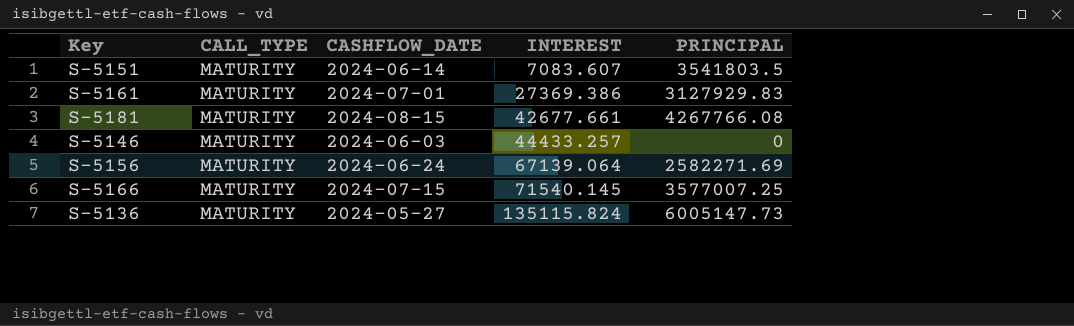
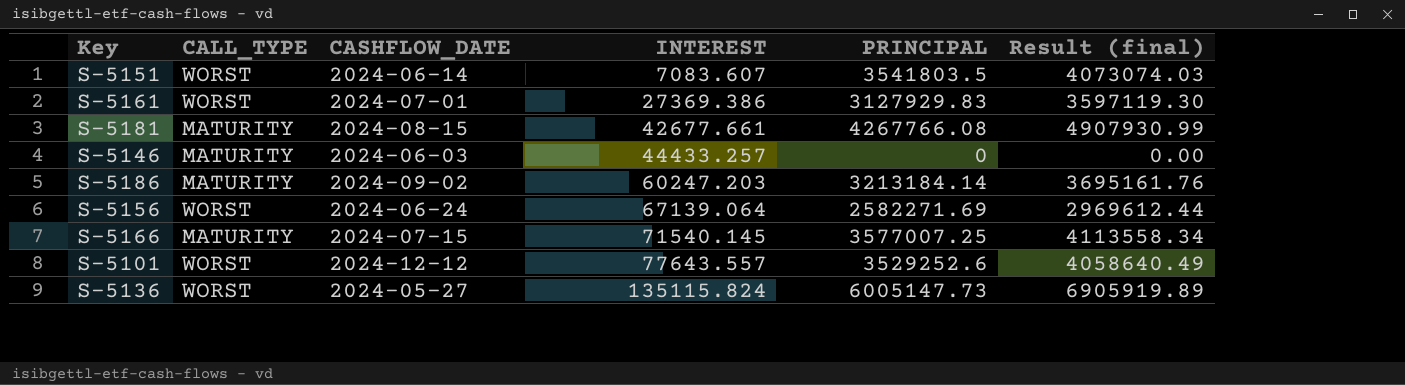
column Result (final) | formula: none -> [PRINCIPAL] * 1.15
S-5151 | CALL_TYPE: MATURITY -> WORST
S-5161 | CALL_TYPE: MATURITY -> WORST
row S-5186: none -> MATURITY | 2024-09-02 | 60247.203 | 3213184.14 | 3695161.76
S-5156 | CALL_TYPE: MATURITY -> WORST
row S-5101: none -> WORST | 2024-12-12 | 77643.557 | 3529252.6 | 4058640.49
S-5136 | CALL_TYPE: MATURITY -> WORST

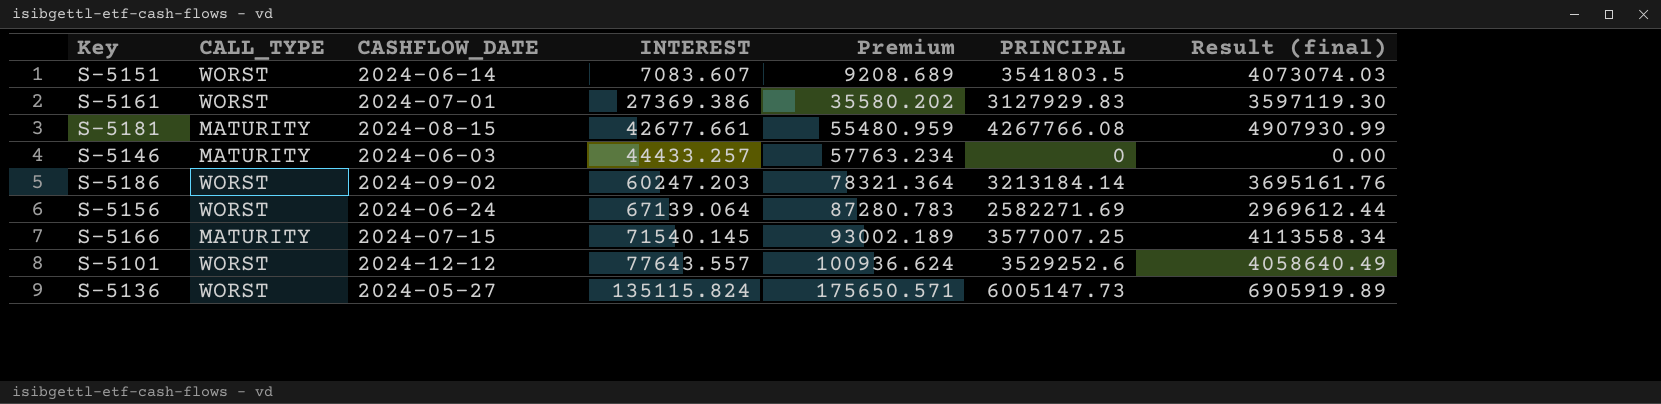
column Premium | formula: none -> [INTEREST] * 1.3
S-5186 | CALL_TYPE: MATURITY -> WORST

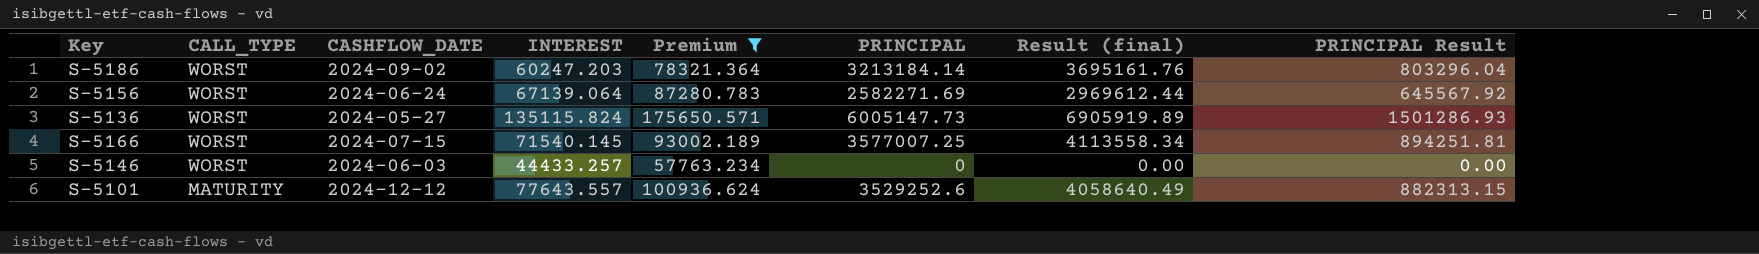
filter: none -> Premium >= 57763.234
row order: INTEREST ascending -> CALL_TYPE descending
column PRINCIPAL Result | formula: none -> [PRINCIPAL] * 0.25
S-5166 | CALL_TYPE: MATURITY -> WORST
S-5146 | CALL_TYPE: MATURITY -> WORST
S-5101 | CALL_TYPE: WORST -> MATURITY

